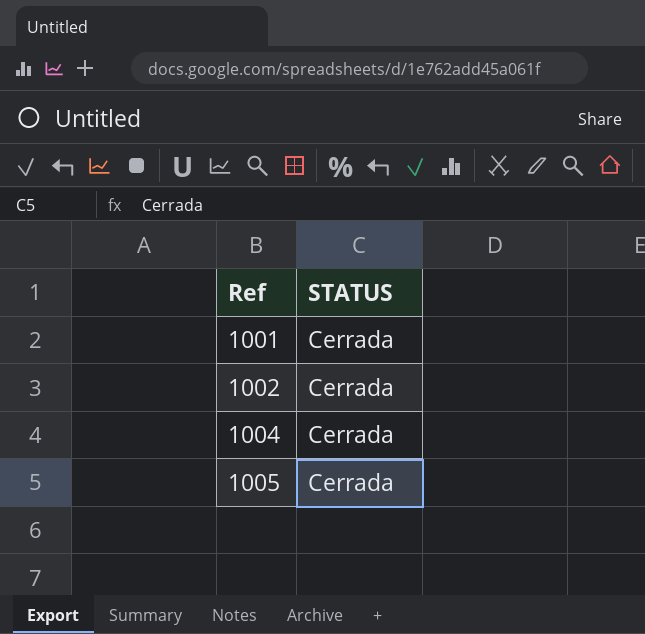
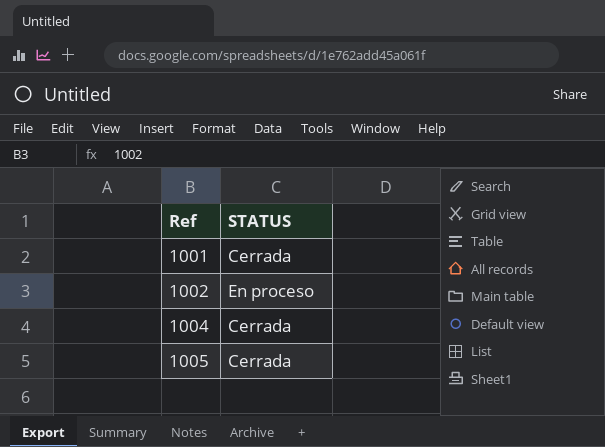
1002 | STATUS: Cerrada -> En proceso

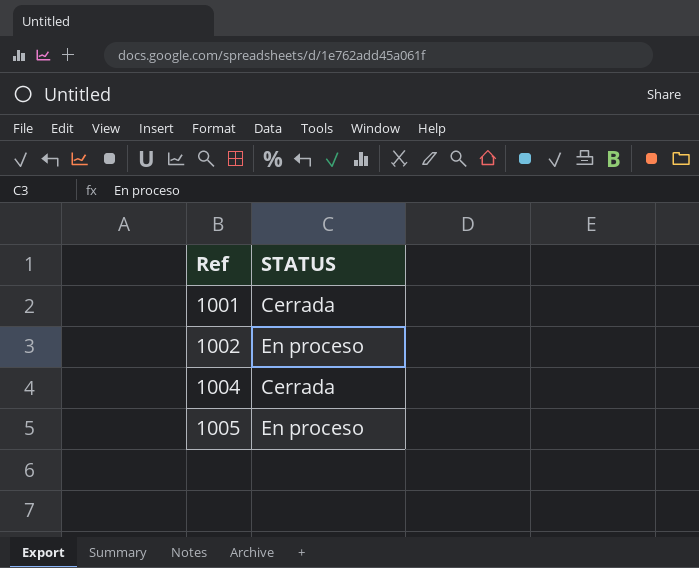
1005 | STATUS: Cerrada -> En proceso

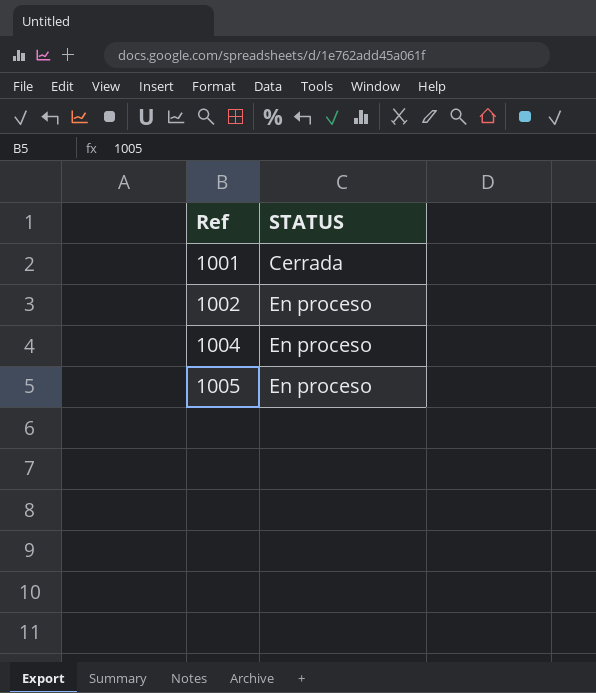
1004 | STATUS: Cerrada -> En proceso

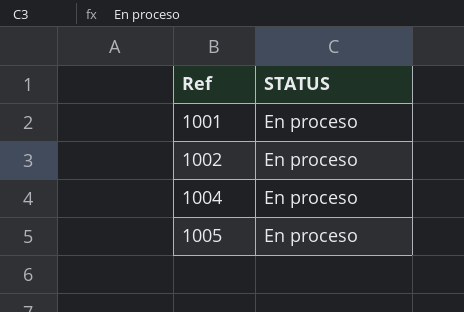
1001 | STATUS: Cerrada -> En proceso

